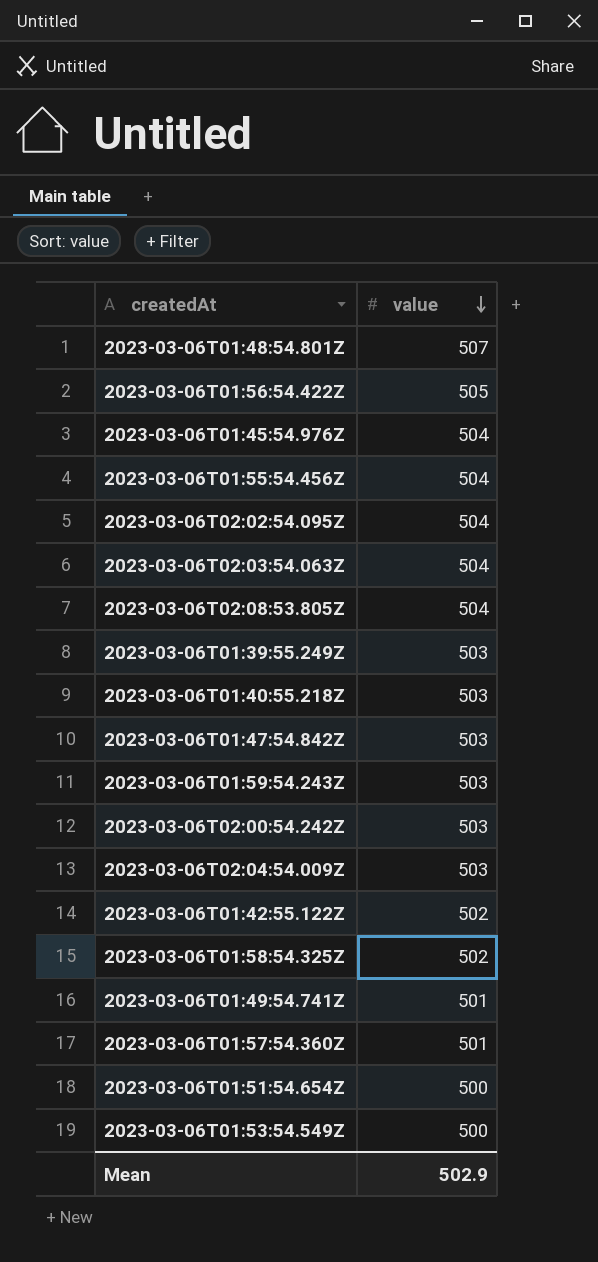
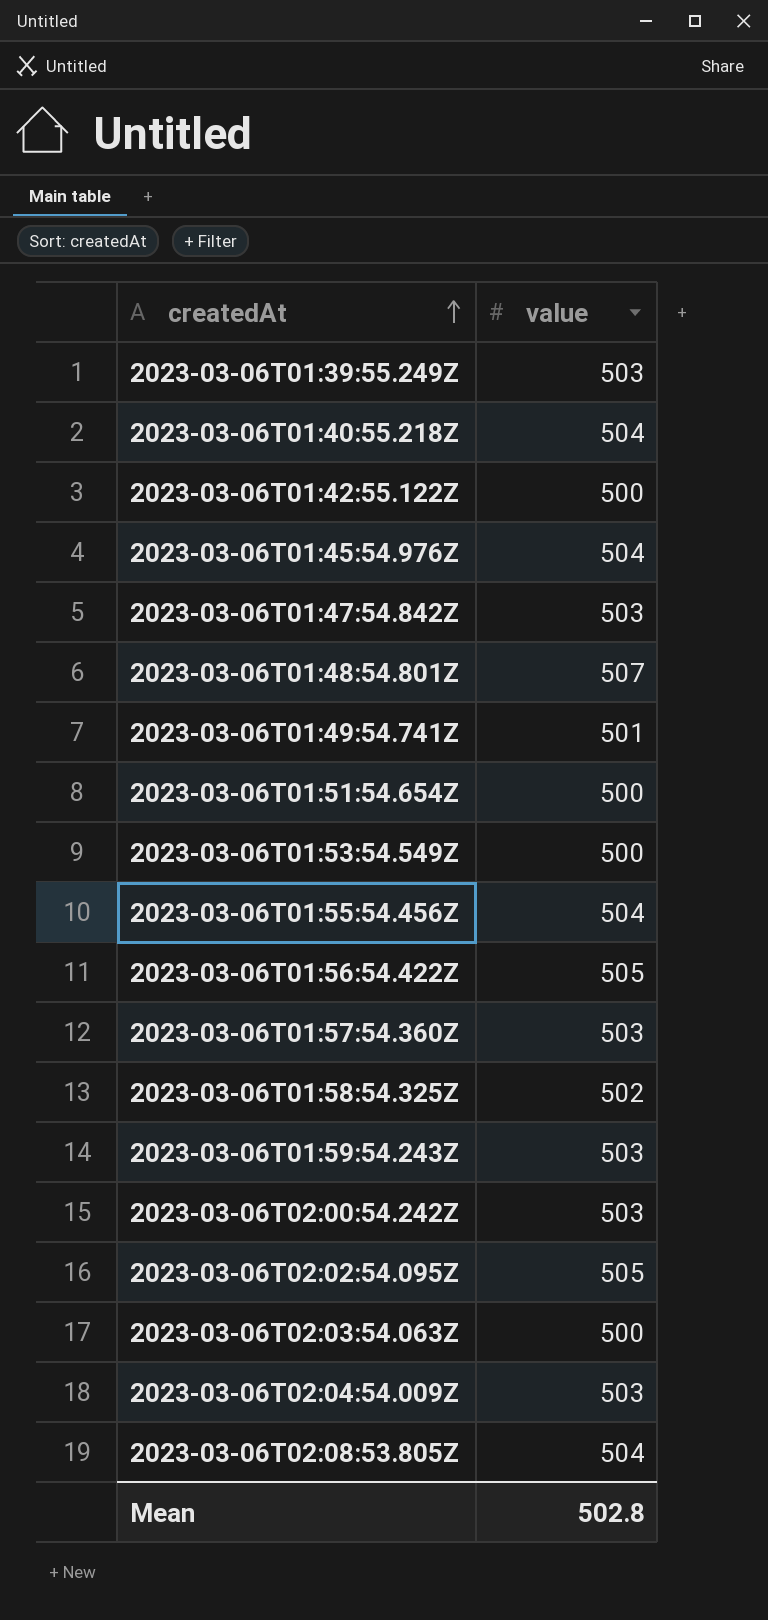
row order: value descending -> createdAt ascending
2023-03-06T01:40:55.218Z | value: 503 -> 504
2023-03-06T01:42:55.122Z | value: 502 -> 500
2023-03-06T01:57:54.360Z | value: 501 -> 503
2023-03-06T02:02:54.095Z | value: 504 -> 505
2023-03-06T02:03:54.063Z | value: 504 -> 500
Mean | value: 502.9 -> 502.8

